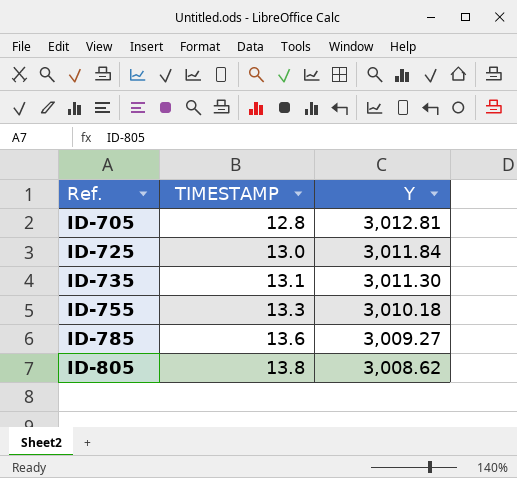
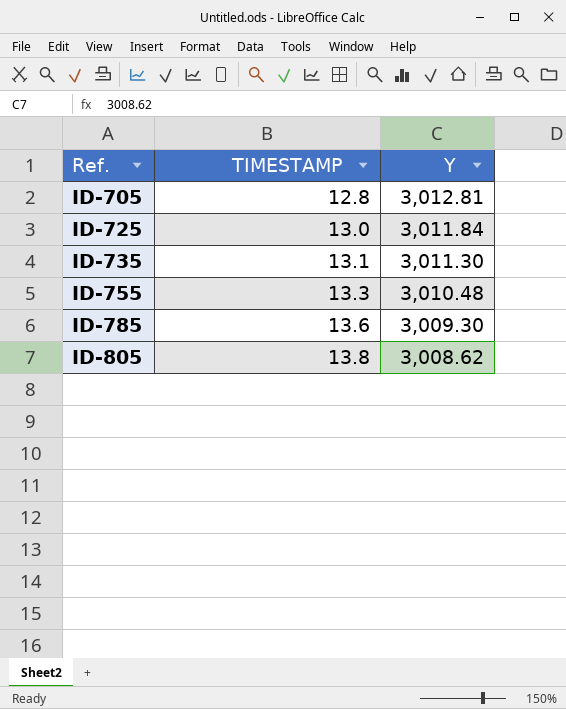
ID-755 | Y: 3,010.18 -> 3,010.48
ID-785 | Y: 3,009.27 -> 3,009.30

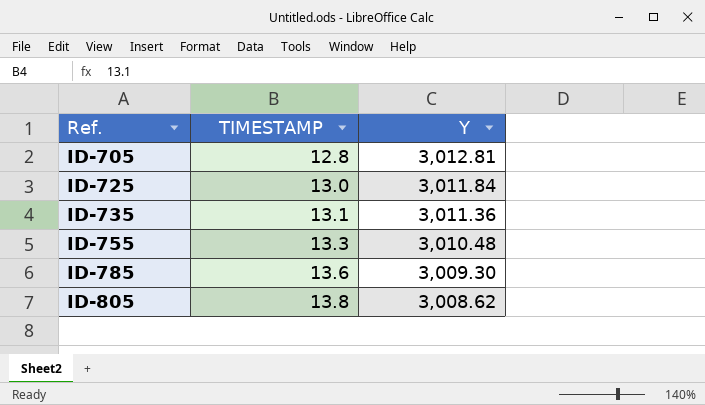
ID-735 | Y: 3,011.30 -> 3,011.36

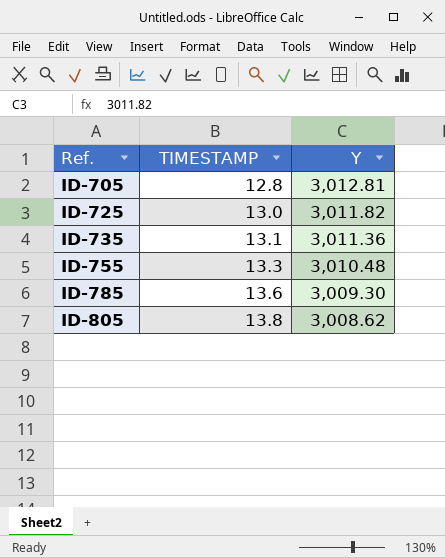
ID-725 | Y: 3,011.84 -> 3,011.82

